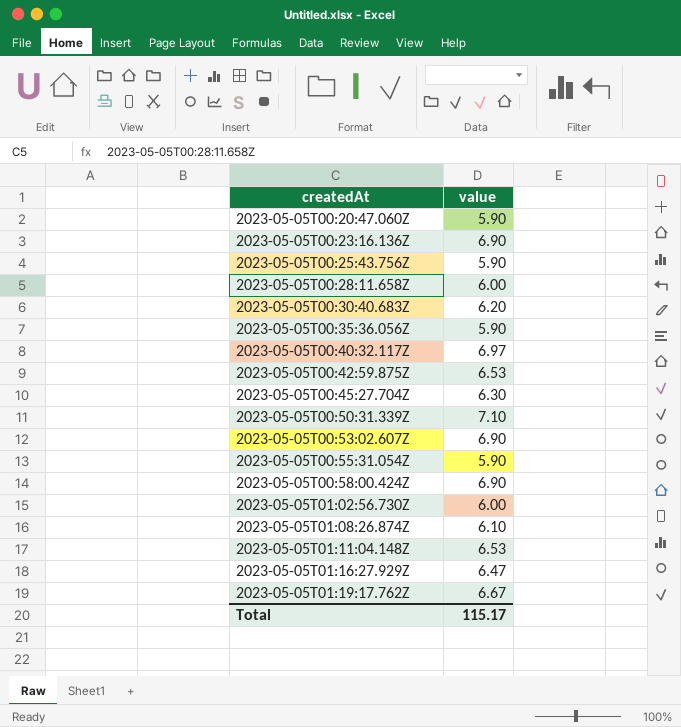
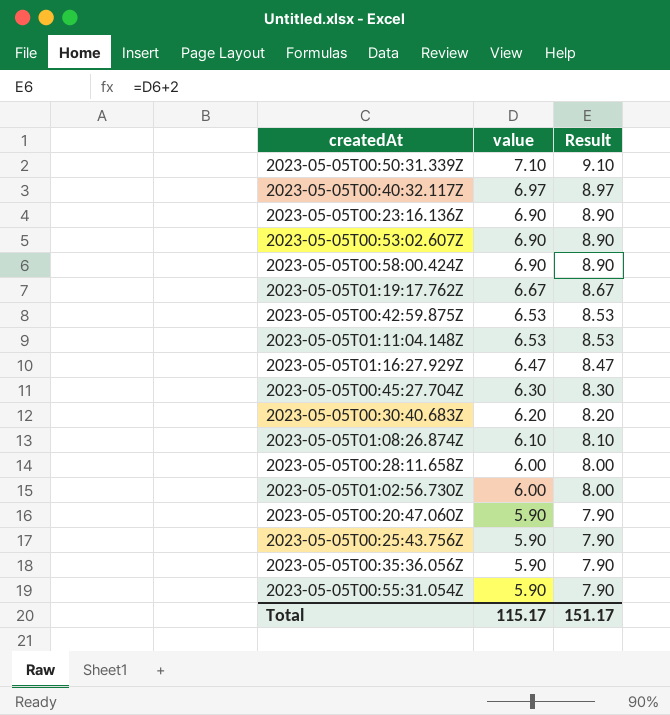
row order: createdAt ascending -> value descending
column Result | formula: none -> [value] + 2

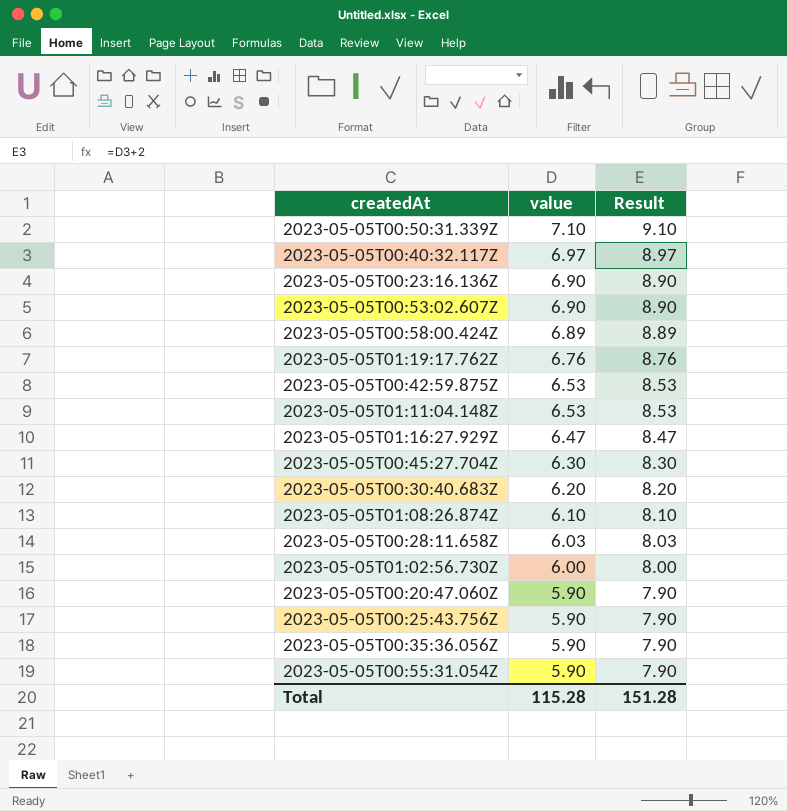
2023-05-05T00:58:00.424Z | value: 6.90 -> 6.89
2023-05-05T00:58:00.424Z | Result: 8.90 -> 8.89
2023-05-05T01:19:17.762Z | value: 6.67 -> 6.76
2023-05-05T01:19:17.762Z | Result: 8.67 -> 8.76
2023-05-05T00:28:11.658Z | value: 6.00 -> 6.03
2023-05-05T00:28:11.658Z | Result: 8.00 -> 8.03
Total | value: 115.17 -> 115.28
Total | Result: 151.17 -> 151.28

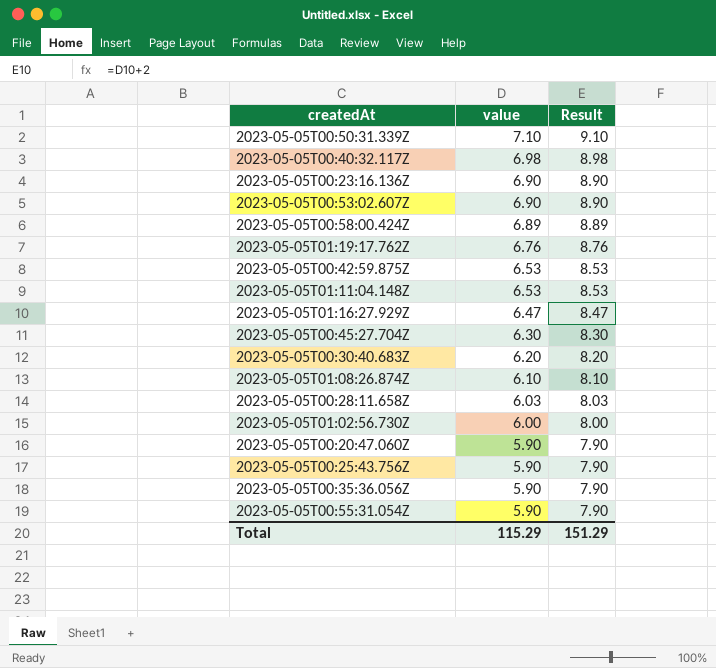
2023-05-05T00:40:32.117Z | value: 6.97 -> 6.98
2023-05-05T00:40:32.117Z | Result: 8.97 -> 8.98
Total | value: 115.28 -> 115.29
Total | Result: 151.28 -> 151.29

